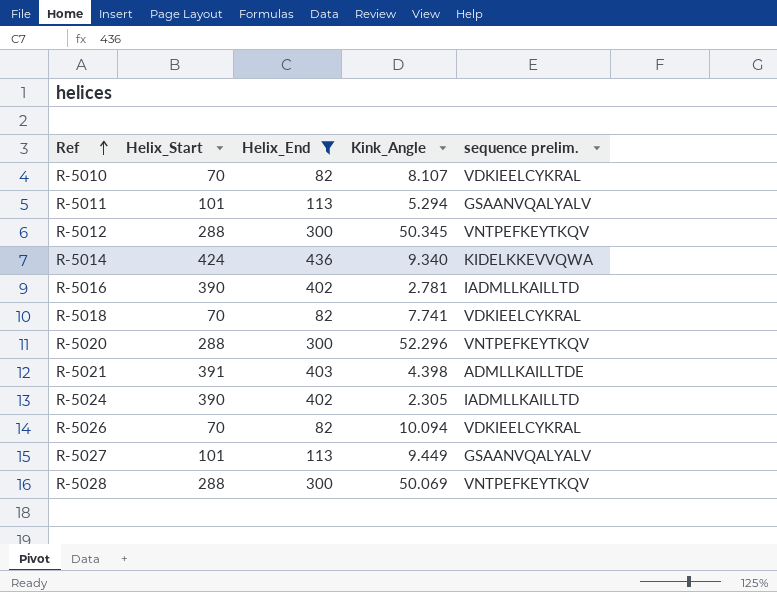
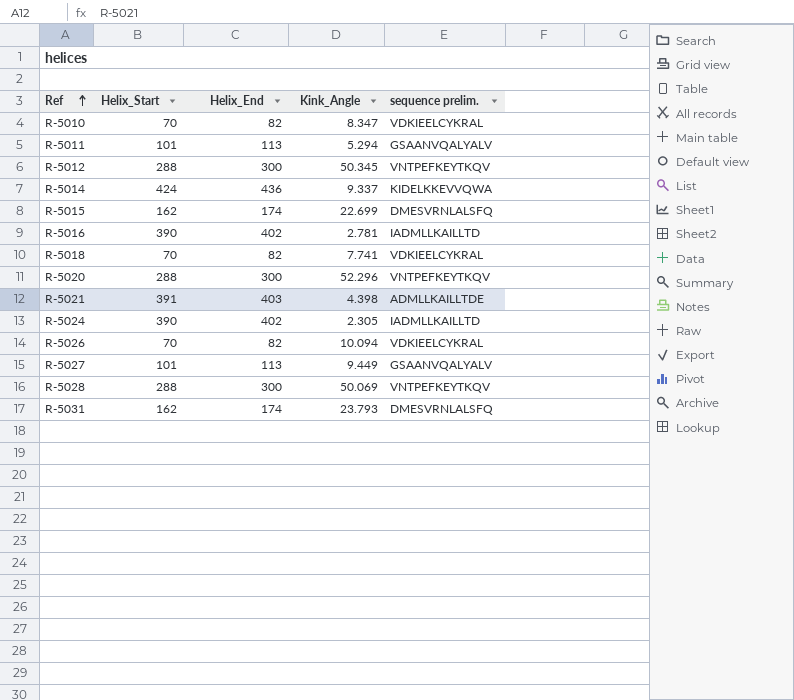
filter: Helix_End != 174 -> none
R-5010 | Kink_Angle: 8.107 -> 8.347
R-5014 | Kink_Angle: 9.340 -> 9.337

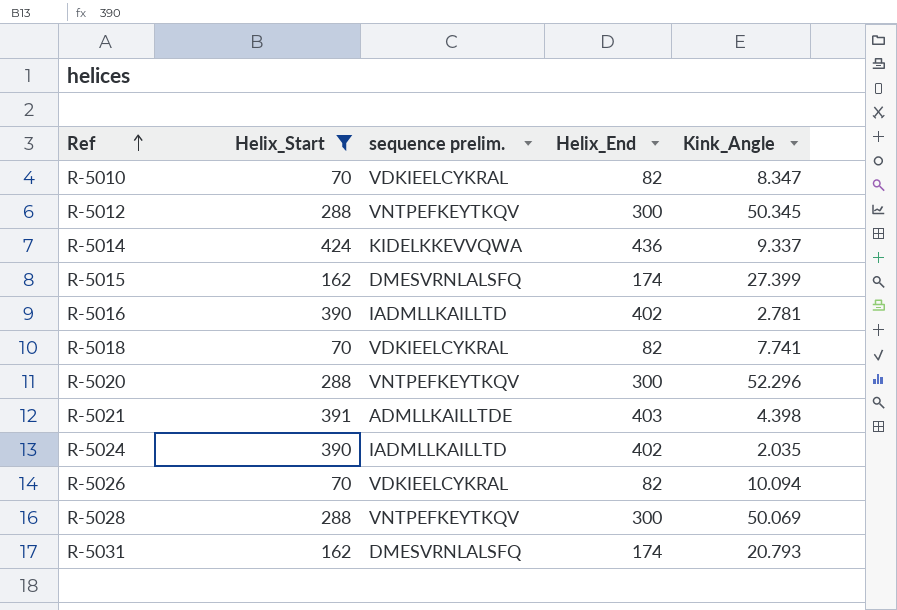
filter: none -> Helix_Start != 101
column sequence prelim. | position: 5 -> 3
R-5015 | Kink_Angle: 22.699 -> 27.399
R-5024 | Kink_Angle: 2.305 -> 2.035
R-5031 | Kink_Angle: 23.793 -> 20.793

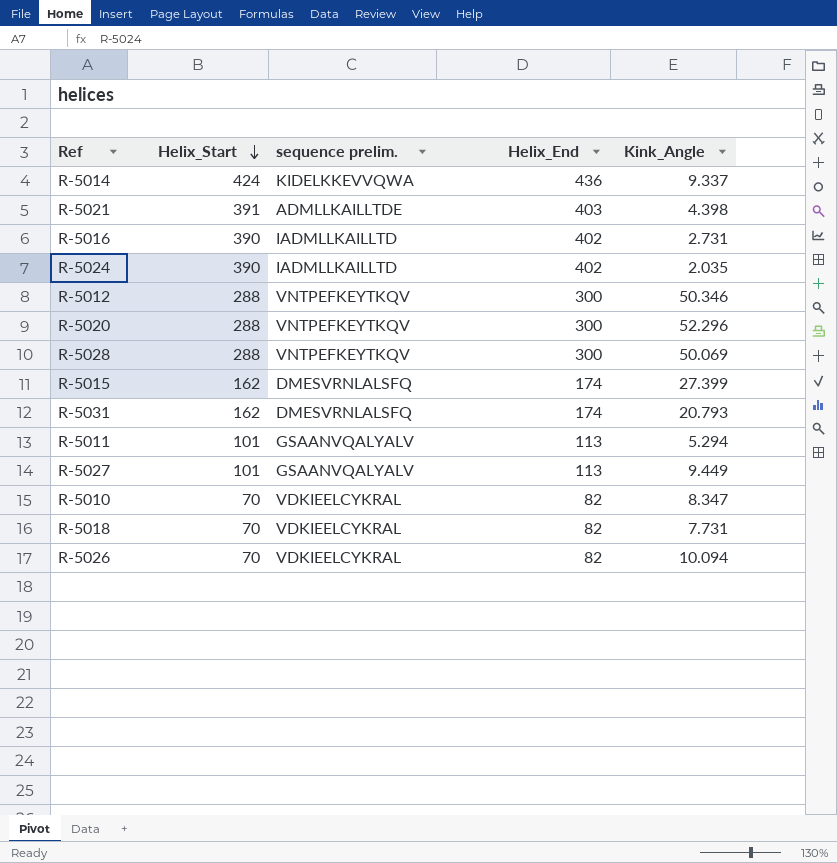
filter: Helix_Start != 101 -> none
row order: Ref ascending -> Helix_Start descending
R-5016 | Kink_Angle: 2.781 -> 2.731
R-5012 | Kink_Angle: 50.345 -> 50.346
R-5018 | Kink_Angle: 7.741 -> 7.731

